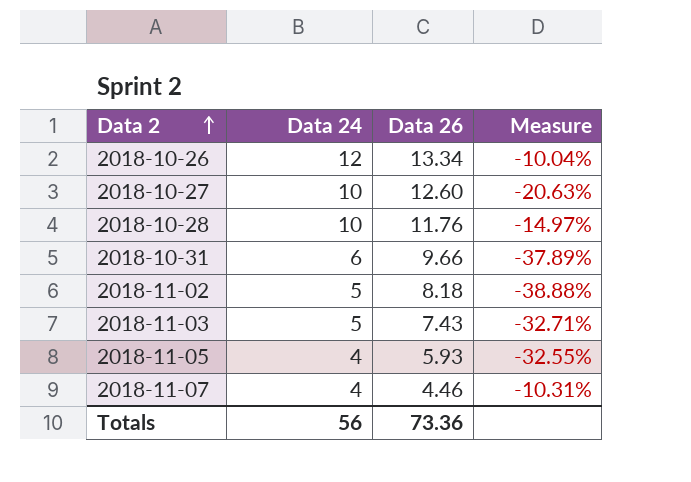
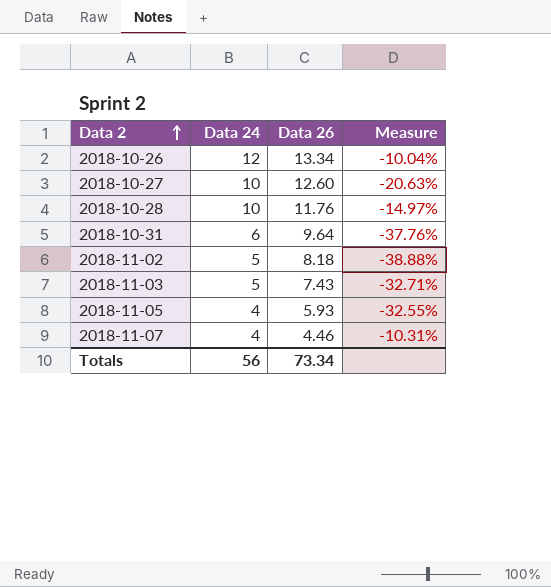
2018-10-31 | Data 26: 9.66 -> 9.64
2018-10-31 | Measure: -37.89% -> -37.76%
Totals | Data 26: 73.36 -> 73.34

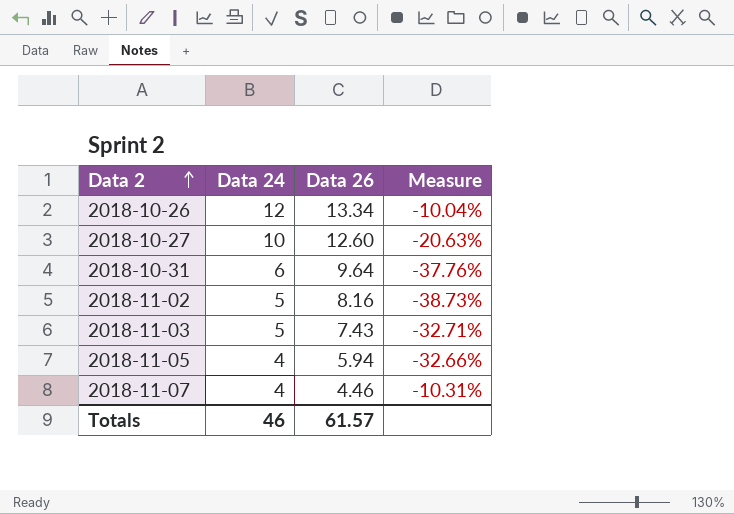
row 2018-10-28: 10 | 11.76 | -14.97% -> none
2018-11-02 | Data 26: 8.18 -> 8.16
2018-11-02 | Measure: -38.88% -> -38.73%
2018-11-05 | Data 26: 5.93 -> 5.94
2018-11-05 | Measure: -32.55% -> -32.66%
Totals | Data 24: 56 -> 46
Totals | Data 26: 73.34 -> 61.57

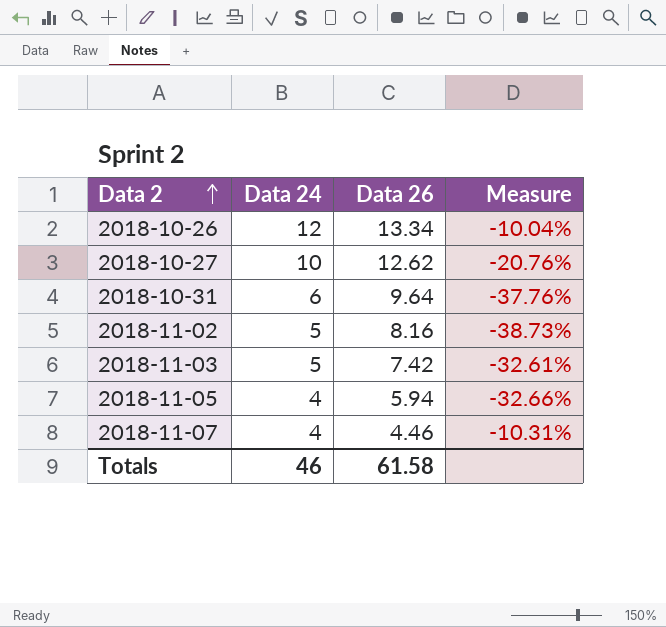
2018-10-27 | Data 26: 12.60 -> 12.62
2018-10-27 | Measure: -20.63% -> -20.76%
2018-11-03 | Data 26: 7.43 -> 7.42
2018-11-03 | Measure: -32.71% -> -32.61%
Totals | Data 26: 61.57 -> 61.58

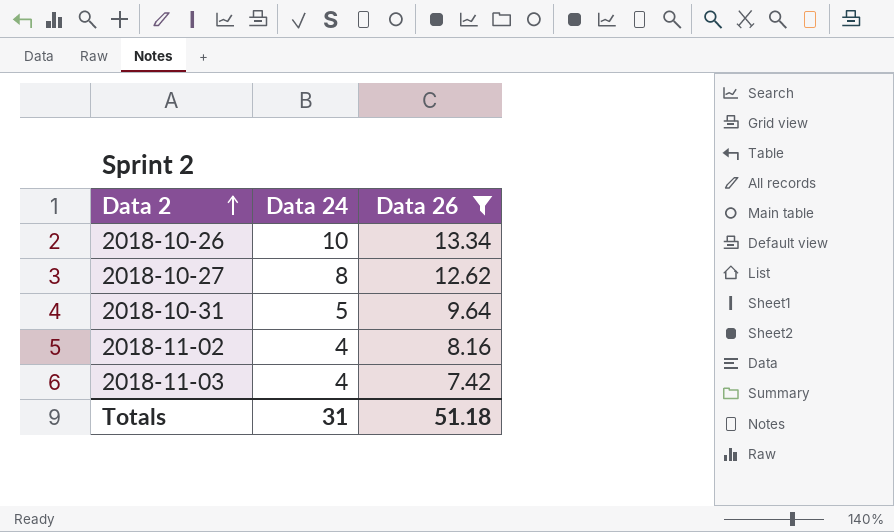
filter: none -> Data 26 >= 7.42
column Measure | formula: ([Data 24] - [Data 26]) / [Data 26] -> none
2018-10-26 | Data 24: 12 -> 10
2018-10-27 | Data 24: 10 -> 8
2018-10-31 | Data 24: 6 -> 5
2018-11-02 | Data 24: 5 -> 4
2018-11-03 | Data 24: 5 -> 4
Totals | Data 24: 46 -> 31
Totals | Data 26: 61.58 -> 51.18

